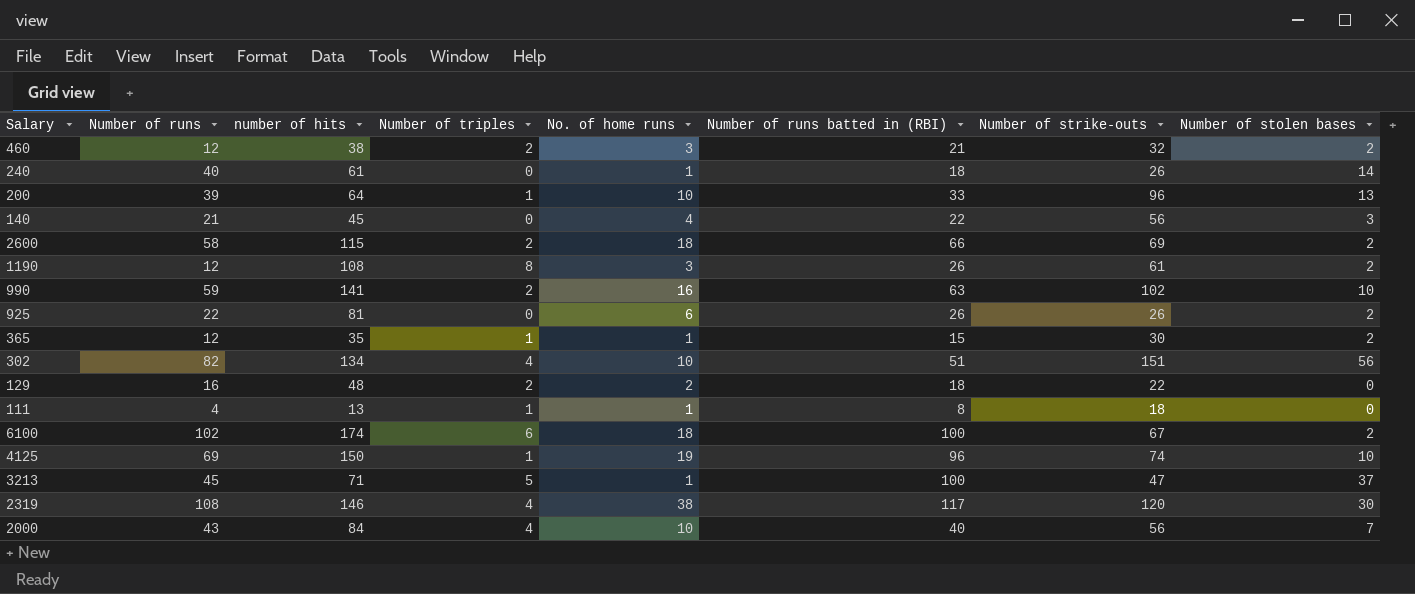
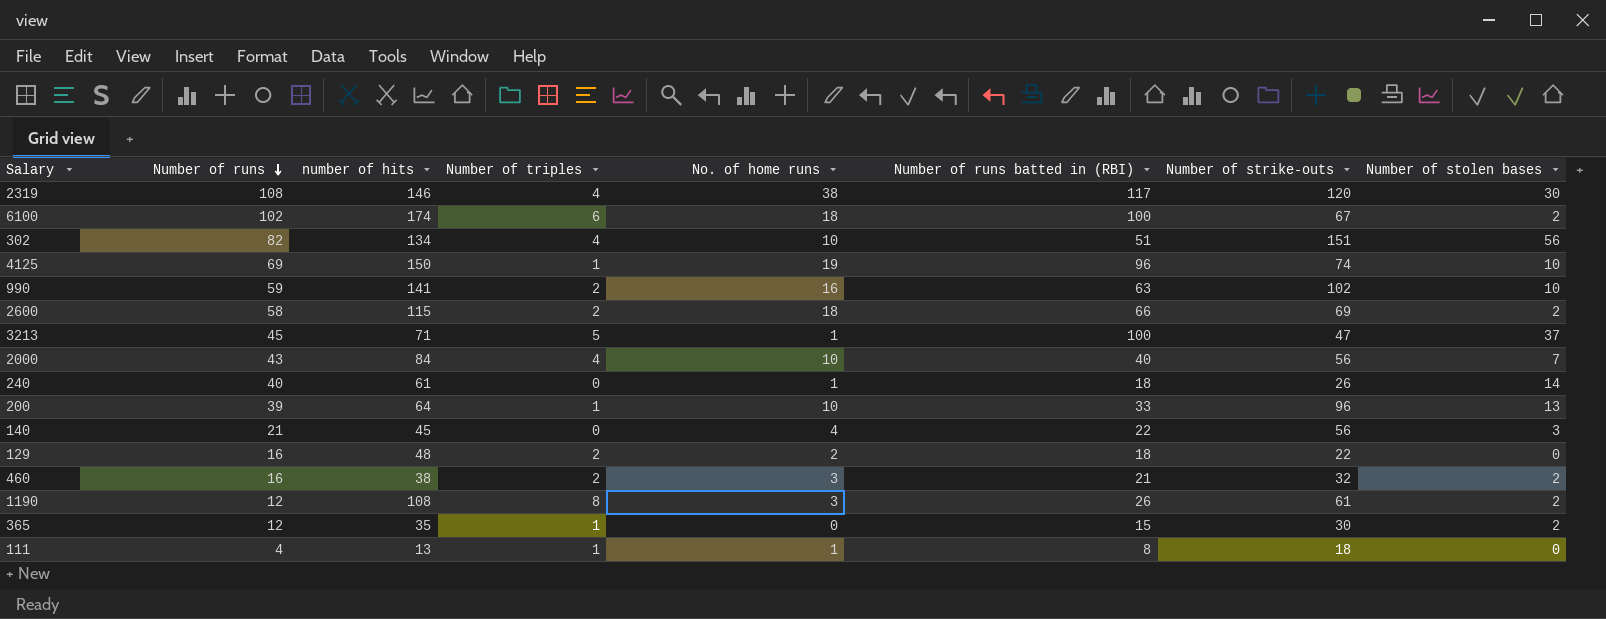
row order: none -> Number of runs descending
row 925: 22 | 81 | 0 | 6 | 26 | 26 | 2 -> none
460 | Number of runs: 12 -> 16
365 | No. of home runs: 1 -> 0

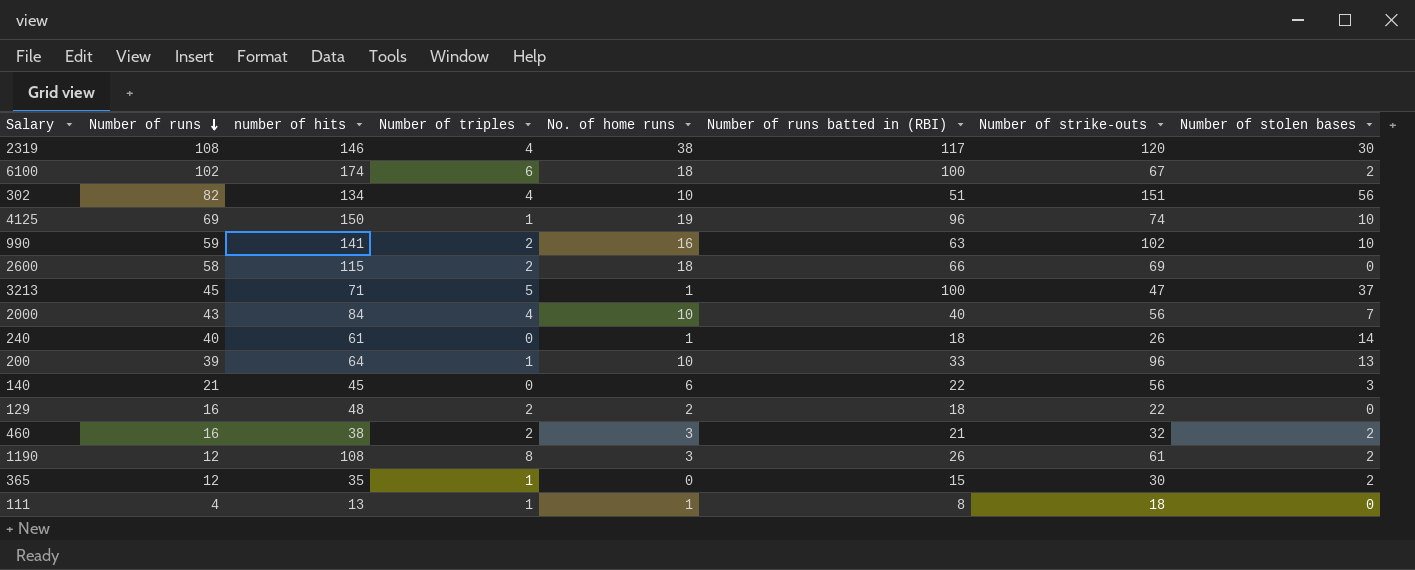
2600 | Number of stolen bases: 2 -> 0
140 | No. of home runs: 4 -> 6

